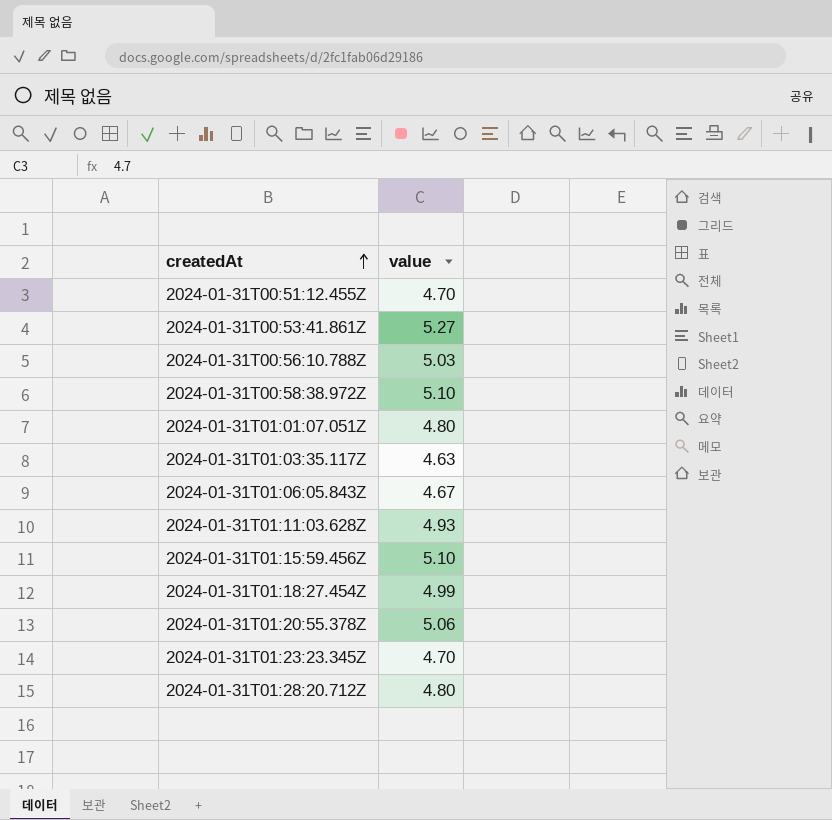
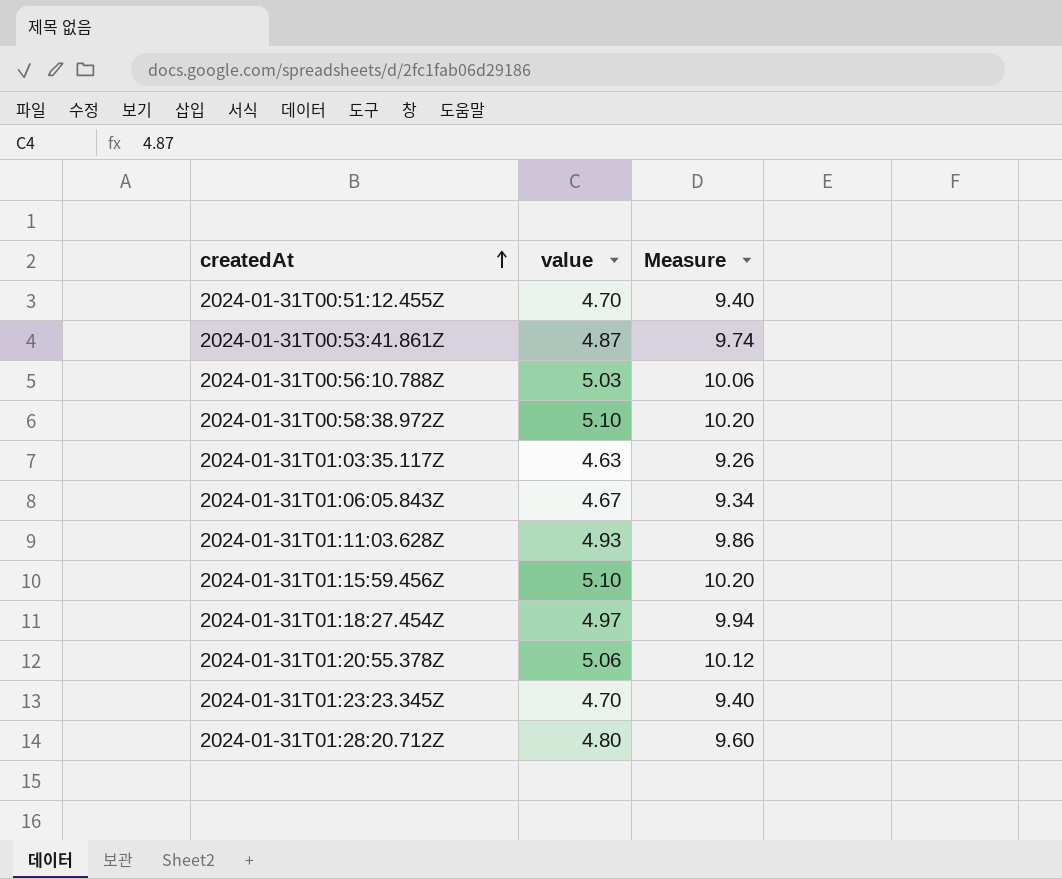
column Measure | formula: none -> [value] * 2
row 2024-01-31T01:01:07.051Z: 4.80 -> none
2024-01-31T00:53:41.861Z | value: 5.27 -> 4.87
2024-01-31T01:18:27.454Z | value: 4.99 -> 4.97

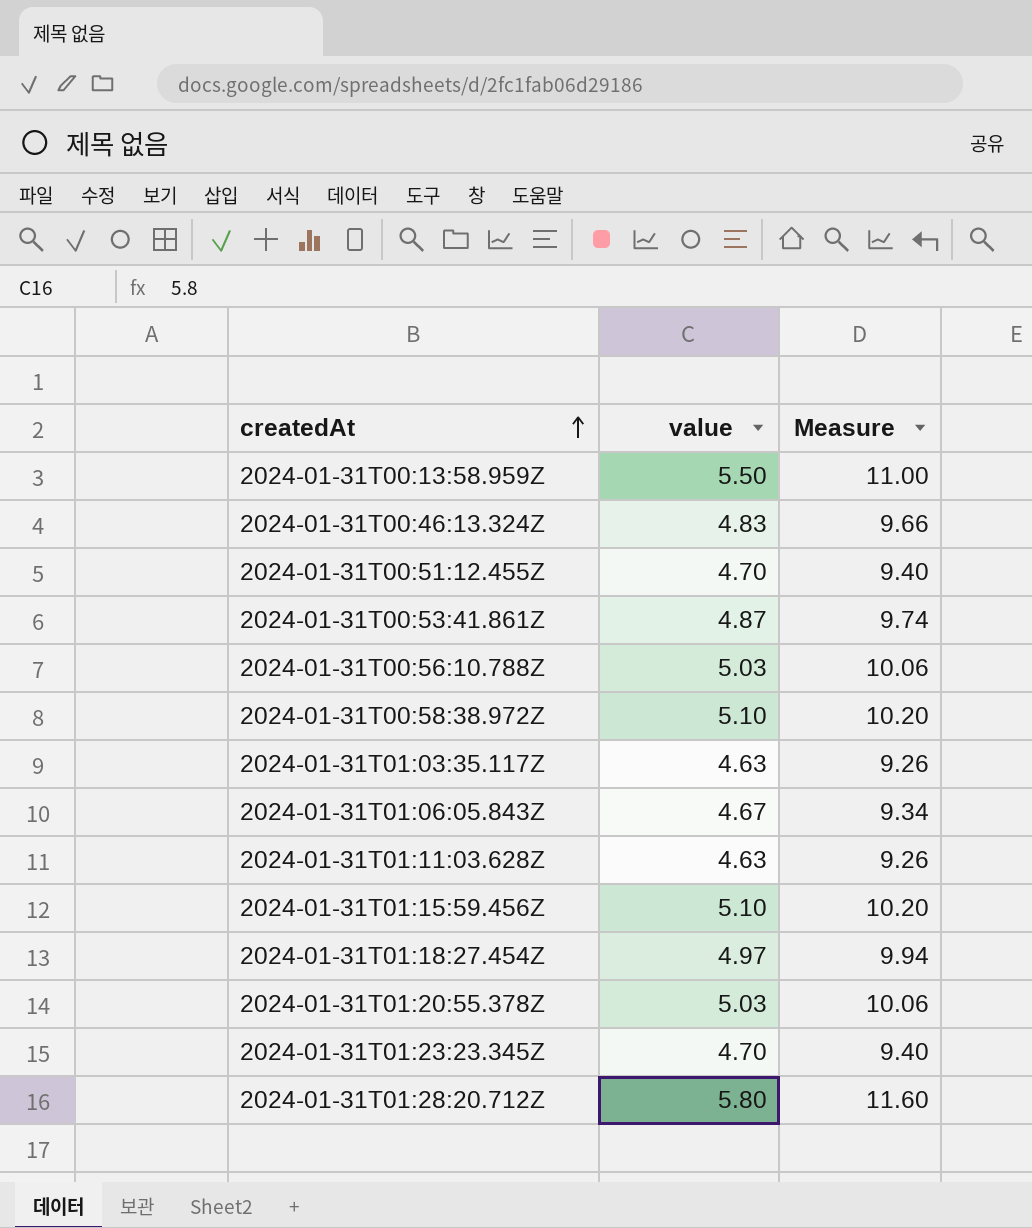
row 2024-01-31T00:13:58.959Z: none -> 5.50 | 11.00
row 2024-01-31T00:46:13.324Z: none -> 4.83 | 9.66
2024-01-31T01:11:03.628Z | value: 4.93 -> 4.63
2024-01-31T01:11:03.628Z | Measure: 9.86 -> 9.26
2024-01-31T01:20:55.378Z | value: 5.06 -> 5.03
2024-01-31T01:20:55.378Z | Measure: 10.12 -> 10.06
2024-01-31T01:28:20.712Z | value: 4.80 -> 5.80
2024-01-31T01:28:20.712Z | Measure: 9.60 -> 11.60

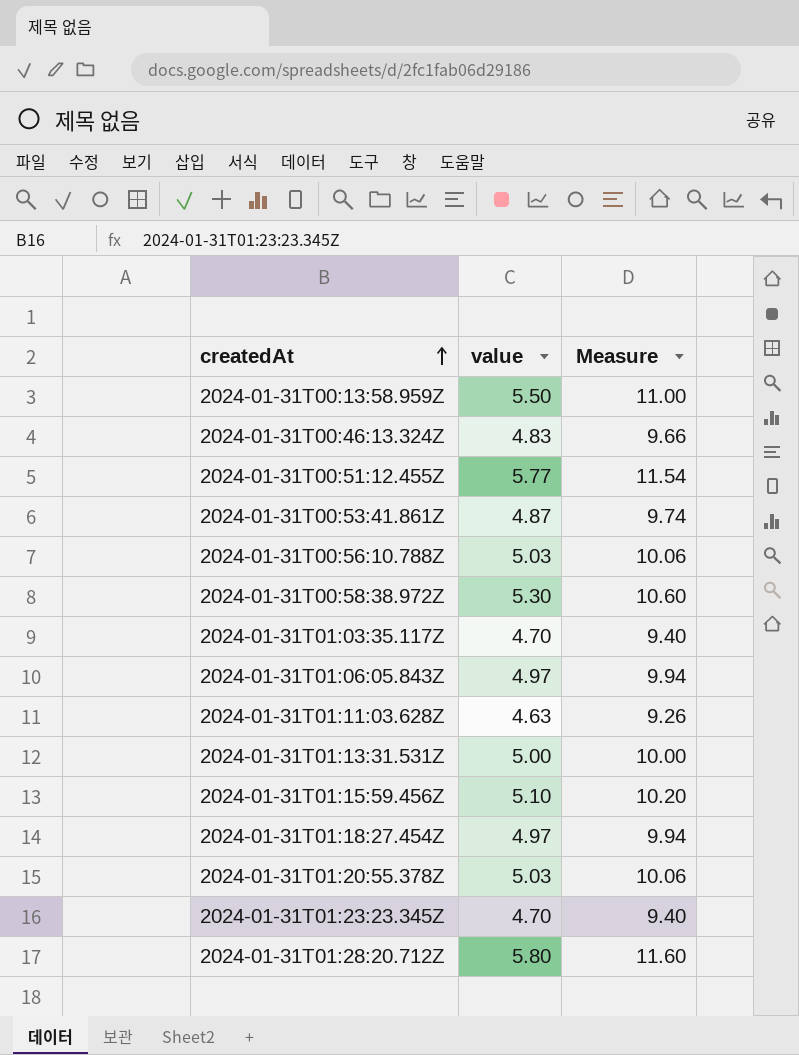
2024-01-31T00:51:12.455Z | value: 4.70 -> 5.77
2024-01-31T00:51:12.455Z | Measure: 9.40 -> 11.54
2024-01-31T00:58:38.972Z | value: 5.10 -> 5.30
2024-01-31T00:58:38.972Z | Measure: 10.20 -> 10.60
2024-01-31T01:03:35.117Z | value: 4.63 -> 4.70
2024-01-31T01:03:35.117Z | Measure: 9.26 -> 9.40
2024-01-31T01:06:05.843Z | value: 4.67 -> 4.97
2024-01-31T01:06:05.843Z | Measure: 9.34 -> 9.94
row 2024-01-31T01:13:31.531Z: none -> 5.00 | 10.00

